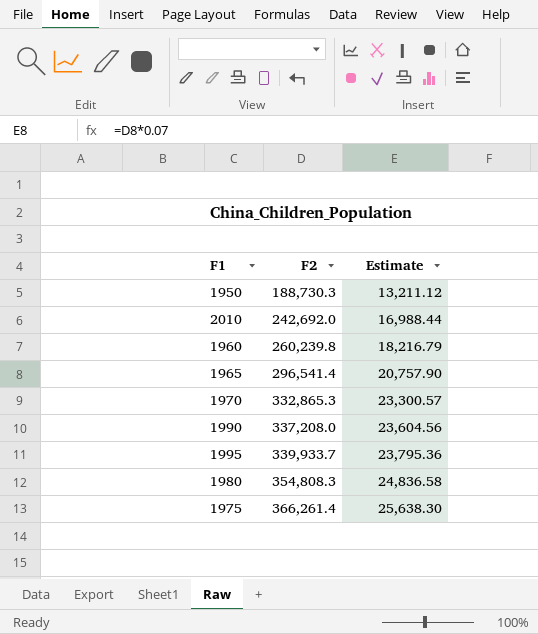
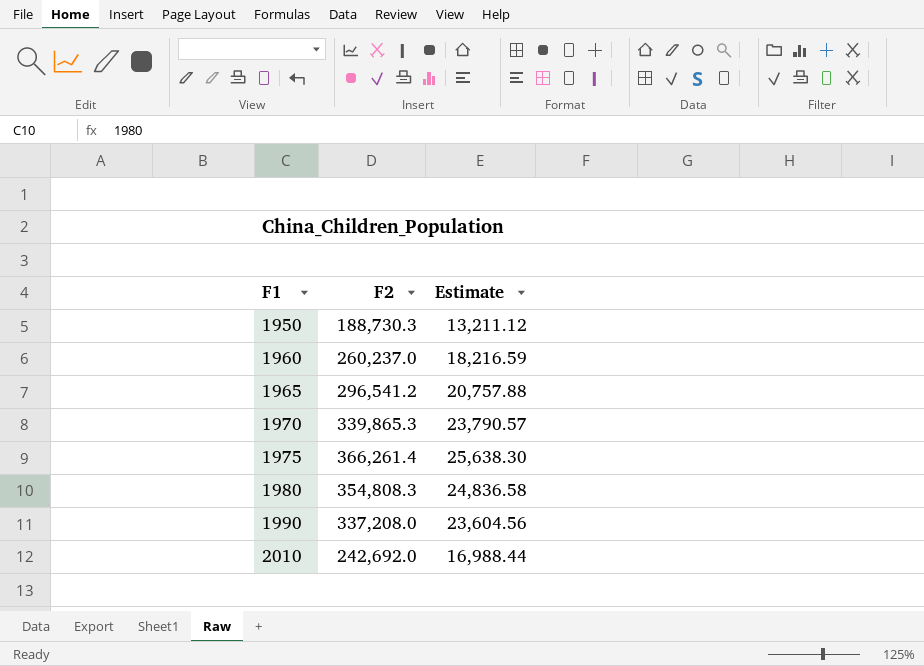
row order: F2 ascending -> F1 ascending
row 1995: 339,933.7 | 23,795.36 -> none
1960 | F2: 260,239.8 -> 260,237.0
1960 | Estimate: 18,216.79 -> 18,216.59
1965 | F2: 296,541.4 -> 296,541.2
1965 | Estimate: 20,757.90 -> 20,757.88
1970 | F2: 332,865.3 -> 339,865.3
1970 | Estimate: 23,300.57 -> 23,790.57

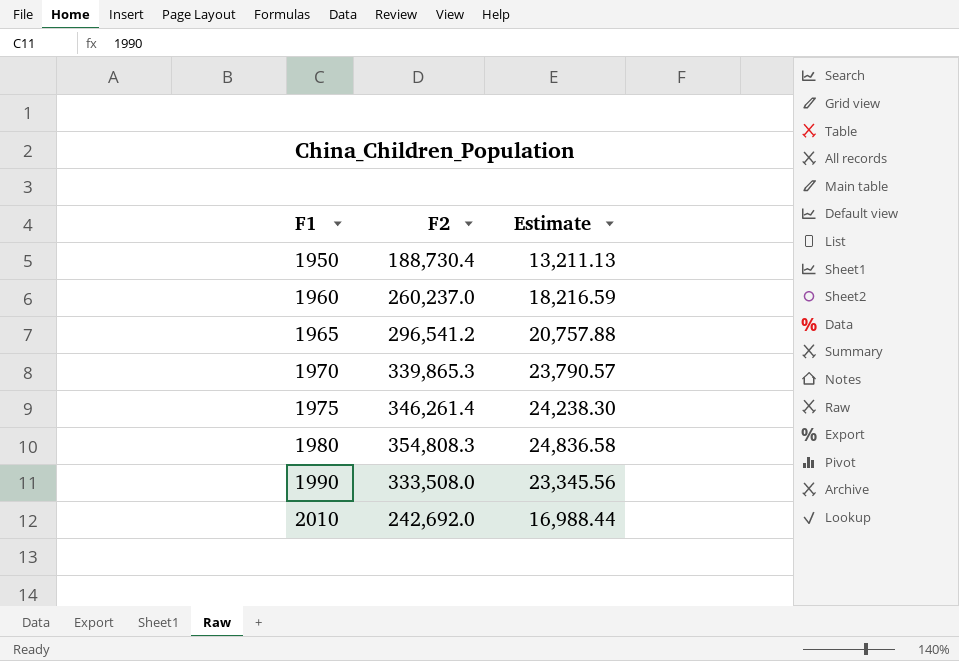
1950 | F2: 188,730.3 -> 188,730.4
1950 | Estimate: 13,211.12 -> 13,211.13
1975 | F2: 366,261.4 -> 346,261.4
1975 | Estimate: 25,638.30 -> 24,238.30
1990 | F2: 337,208.0 -> 333,508.0
1990 | Estimate: 23,604.56 -> 23,345.56

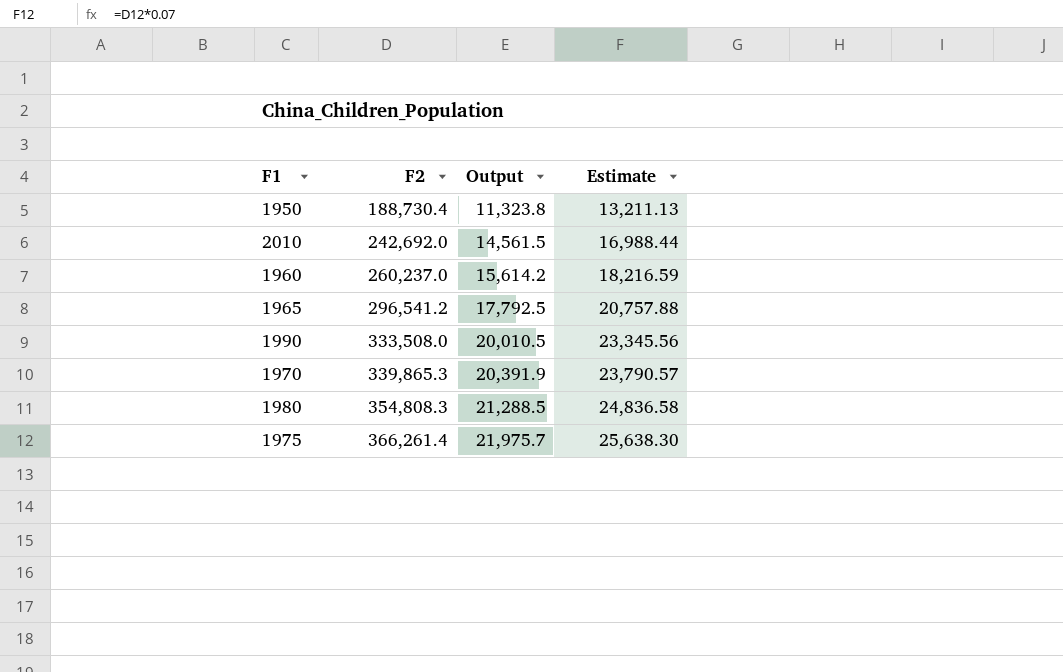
row order: F1 ascending -> F2 ascending
column Output | formula: none -> [F2] * 0.06
1975 | F2: 346,261.4 -> 366,261.4
1975 | Estimate: 24,238.30 -> 25,638.30

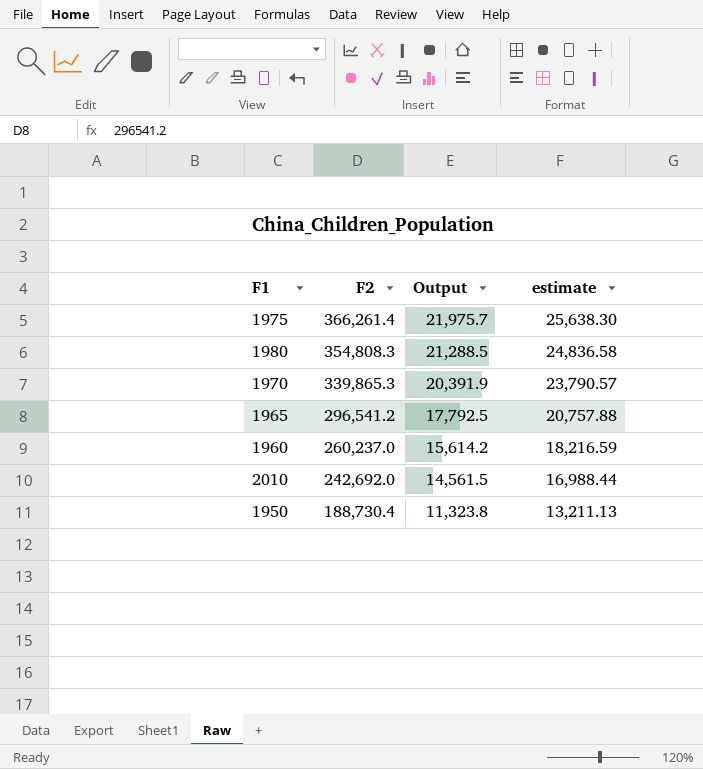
row order: F2 ascending -> F2 descending
column name: Estimate -> estimate
row 1990: 333,508.0 | 20,010.5 | 23,345.56 -> none

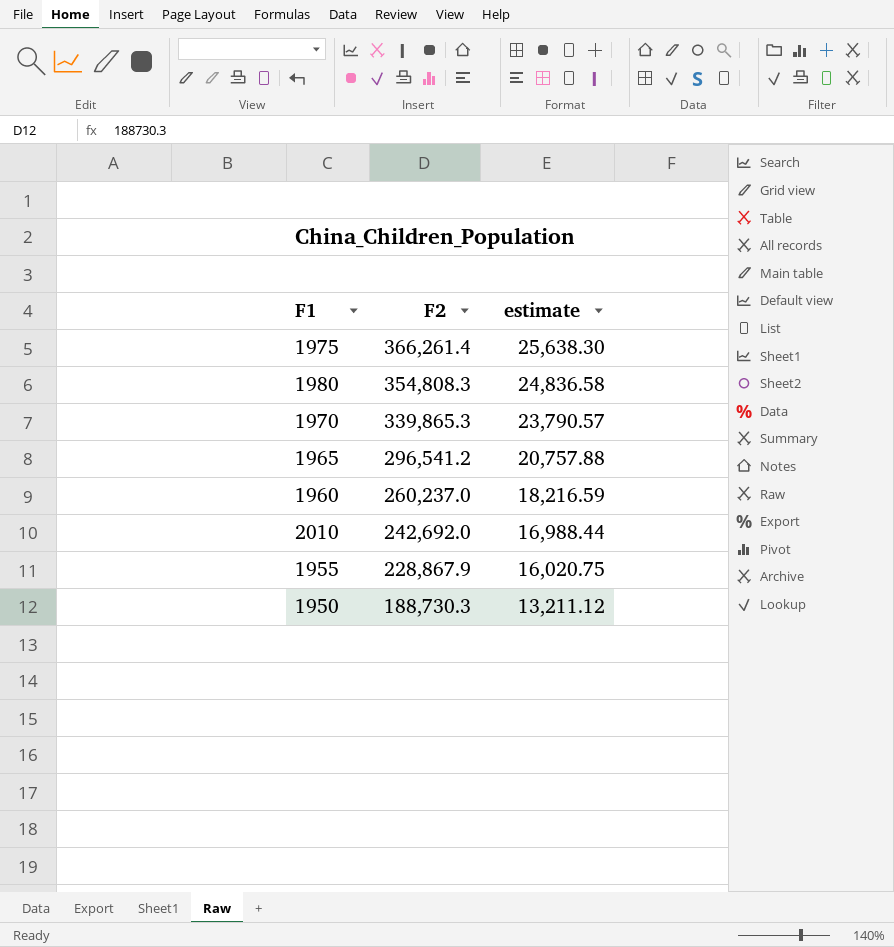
column Output | formula: [F2] * 0.06 -> none
row 1955: none -> 228,867.9 | 16,020.75
1950 | F2: 188,730.4 -> 188,730.3
1950 | estimate: 13,211.13 -> 13,211.12

